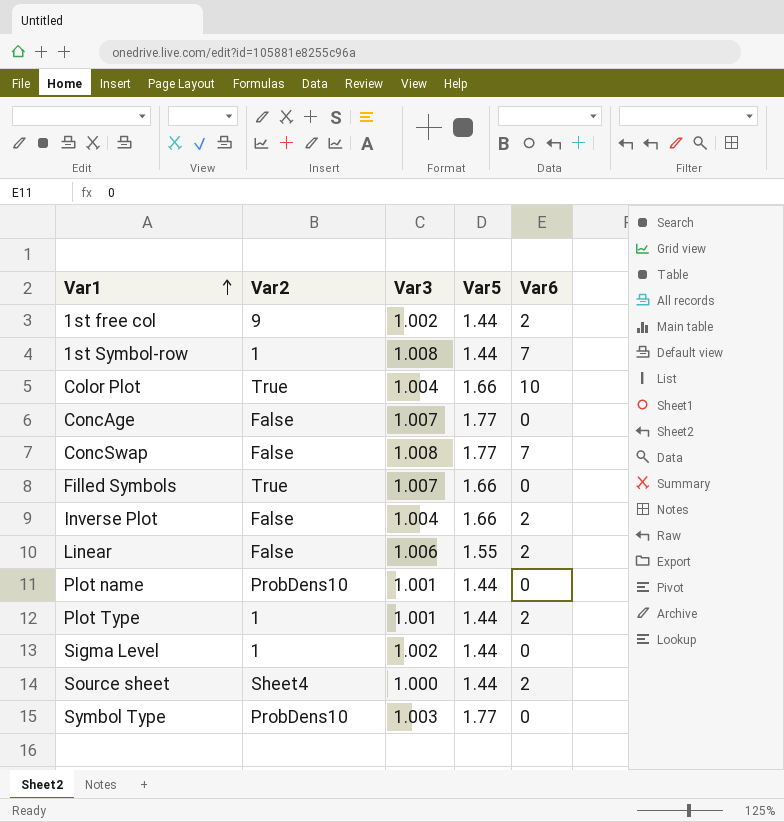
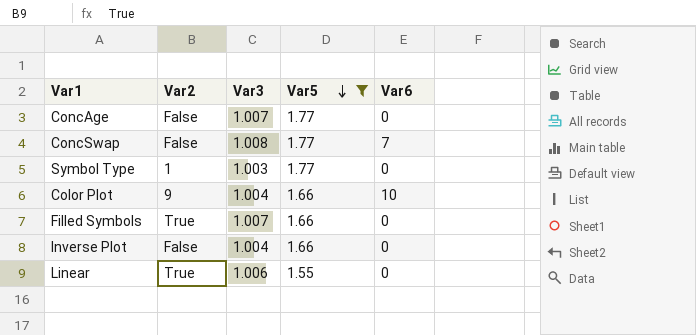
filter: none -> Var5 != 1.44
row order: Var1 ascending -> Var5 descending
Symbol Type | Var2: ProbDens10 -> 1
Color Plot | Var2: True -> 9
Inverse Plot | Var6: 2 -> 0
Linear | Var2: False -> True
Linear | Var6: 2 -> 0

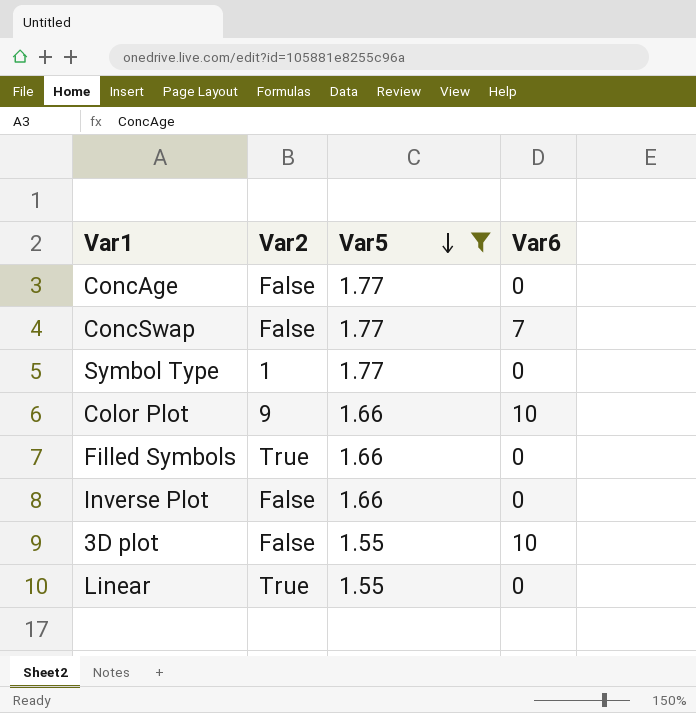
column Var3 | position: 3 -> none
row 3D plot: none -> False | 1.55 | 10

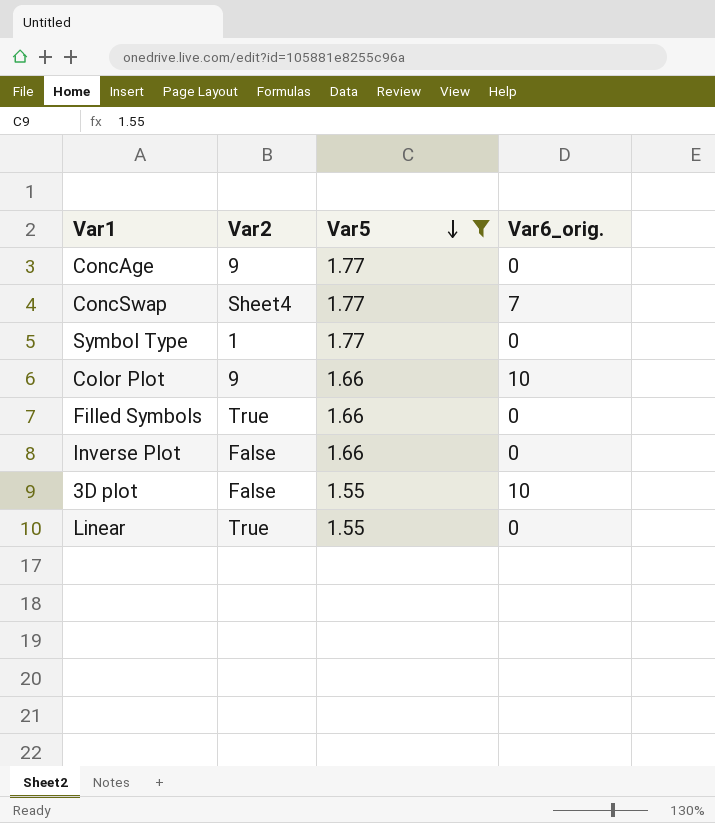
column name: Var6 -> Var6_orig.
ConcAge | Var2: False -> 9
ConcSwap | Var2: False -> Sheet4

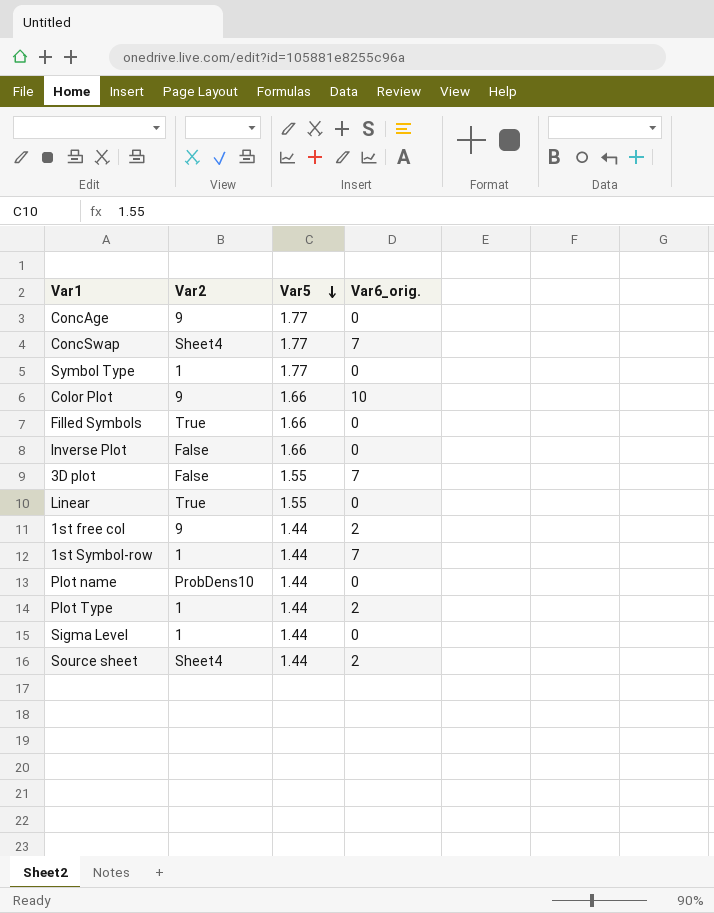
filter: Var5 != 1.44 -> none
3D plot | Var6_orig.: 10 -> 7

